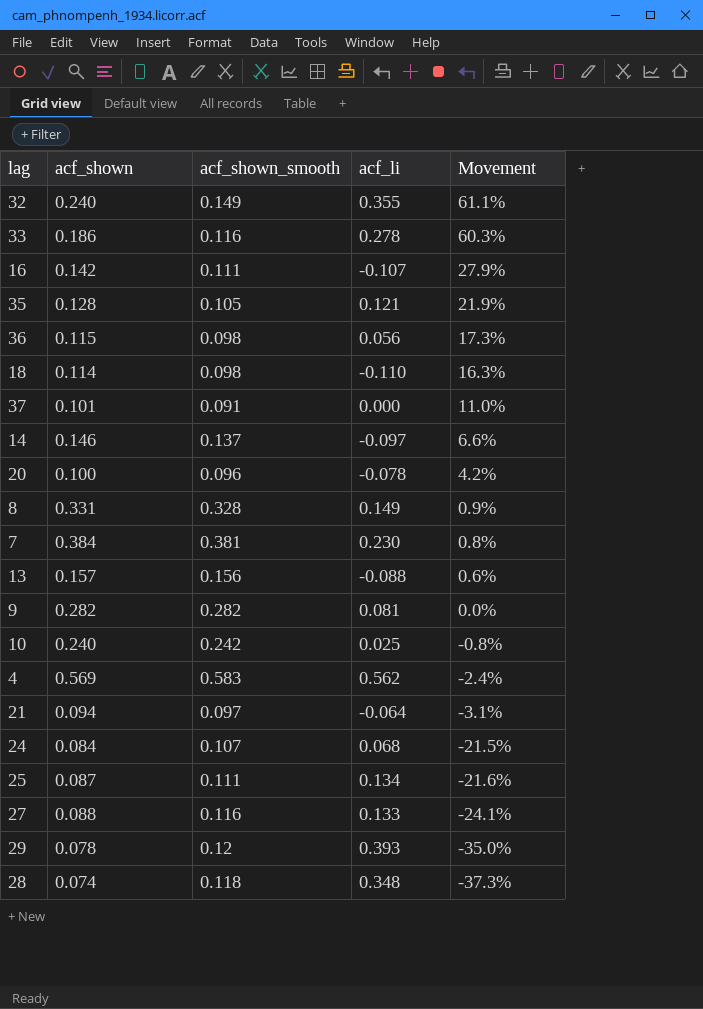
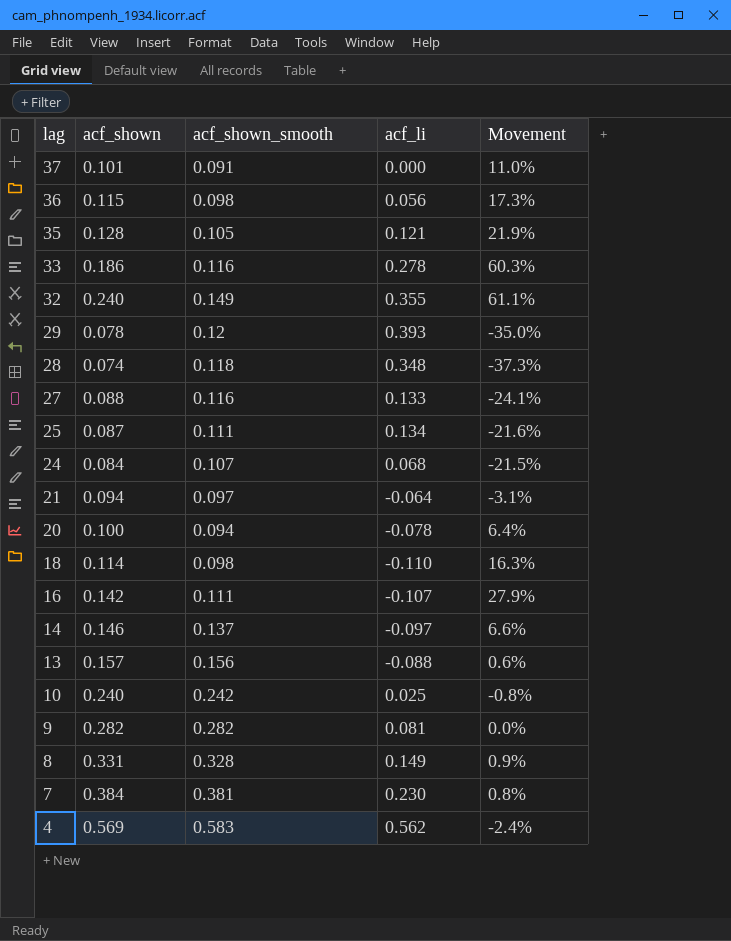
row order: Movement descending -> lag descending
20 | acf_shown_smooth: 0.096 -> 0.094
20 | Movement: 4.2% -> 6.4%

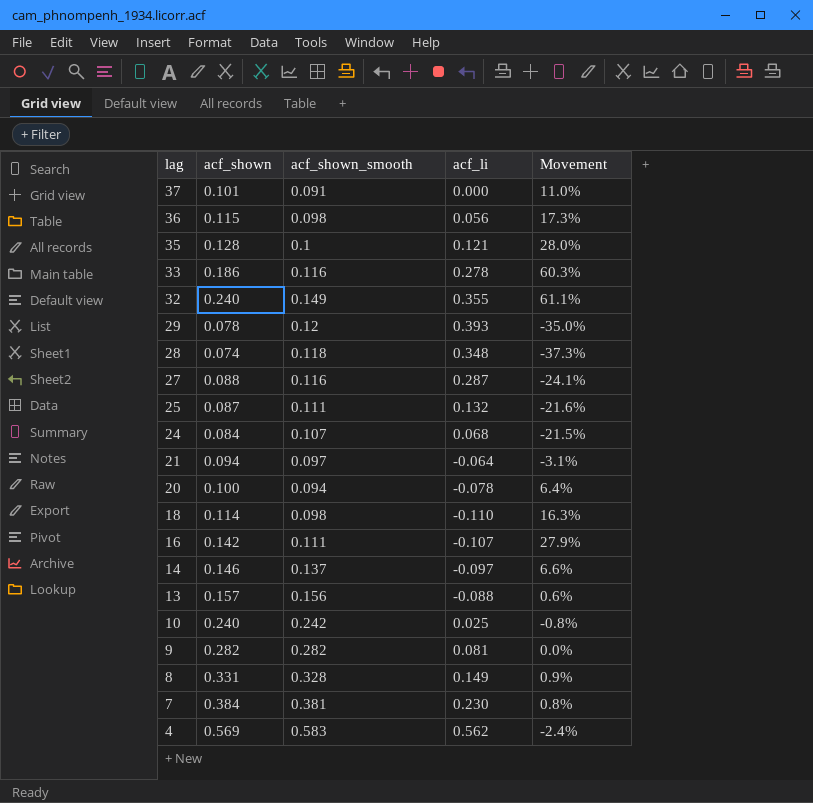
35 | acf_shown_smooth: 0.105 -> 0.1
35 | Movement: 21.9% -> 28.0%
27 | acf_li: 0.133 -> 0.287
25 | acf_li: 0.134 -> 0.132

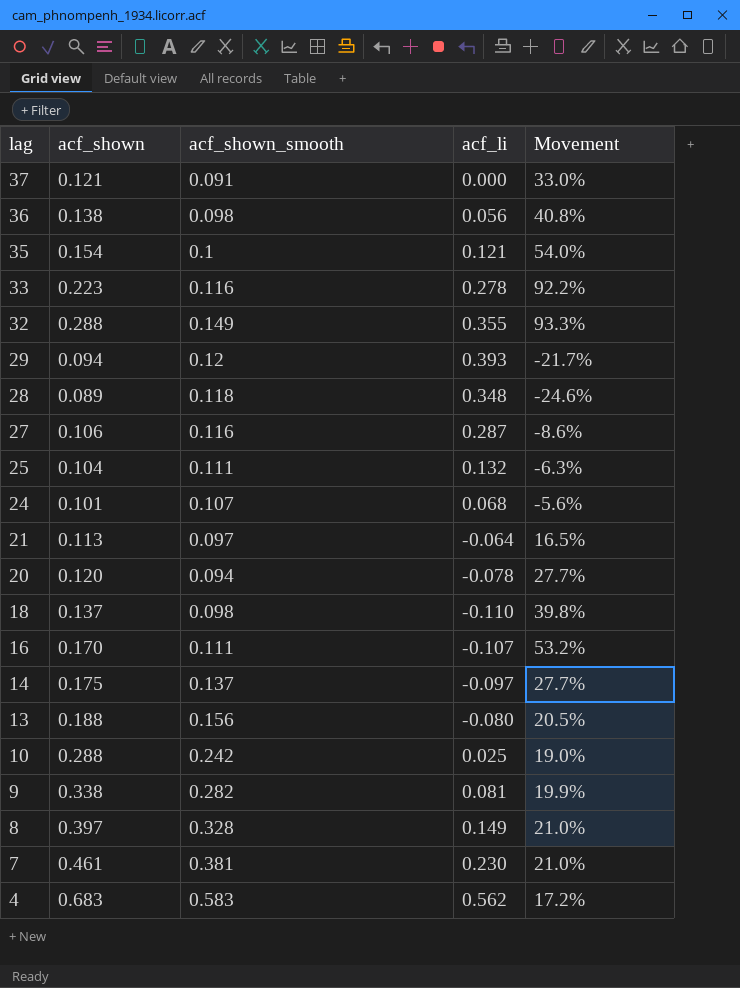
37 | acf_shown: 0.101 -> 0.121
37 | Movement: 11.0% -> 33.0%
36 | acf_shown: 0.115 -> 0.138
36 | Movement: 17.3% -> 40.8%
35 | acf_shown: 0.128 -> 0.154
35 | Movement: 28.0% -> 54.0%
33 | acf_shown: 0.186 -> 0.223
33 | Movement: 60.3% -> 92.2%
32 | acf_shown: 0.240 -> 0.288
32 | Movement: 61.1% -> 93.3%
29 | acf_shown: 0.078 -> 0.094
29 | Movement: -35.0% -> -21.7%
28 | acf_shown: 0.074 -> 0.089
28 | Movement: -37.3% -> -24.6%
27 | acf_shown: 0.088 -> 0.106
27 | Movement: -24.1% -> -8.6%
25 | acf_shown: 0.087 -> 0.104
25 | Movement: -21.6% -> -6.3%
24 | acf_shown: 0.084 -> 0.101
24 | Movement: -21.5% -> -5.6%
21 | acf_shown: 0.094 -> 0.113
21 | Movement: -3.1% -> 16.5%
20 | acf_shown: 0.100 -> 0.120
20 | Movement: 6.4% -> 27.7%
18 | acf_shown: 0.114 -> 0.137
18 | Movement: 16.3% -> 39.8%
16 | acf_shown: 0.142 -> 0.170
16 | Movement: 27.9% -> 53.2%
14 | acf_shown: 0.146 -> 0.175
14 | Movement: 6.6% -> 27.7%
13 | acf_shown: 0.157 -> 0.188
13 | acf_li: -0.088 -> -0.080
13 | Movement: 0.6% -> 20.5%
10 | acf_shown: 0.240 -> 0.288
10 | Movement: -0.8% -> 19.0%
9 | acf_shown: 0.282 -> 0.338
9 | Movement: 0.0% -> 19.9%
8 | acf_shown: 0.331 -> 0.397
8 | Movement: 0.9% -> 21.0%
7 | acf_shown: 0.384 -> 0.461
7 | Movement: 0.8% -> 21.0%
4 | acf_shown: 0.569 -> 0.683
4 | Movement: -2.4% -> 17.2%

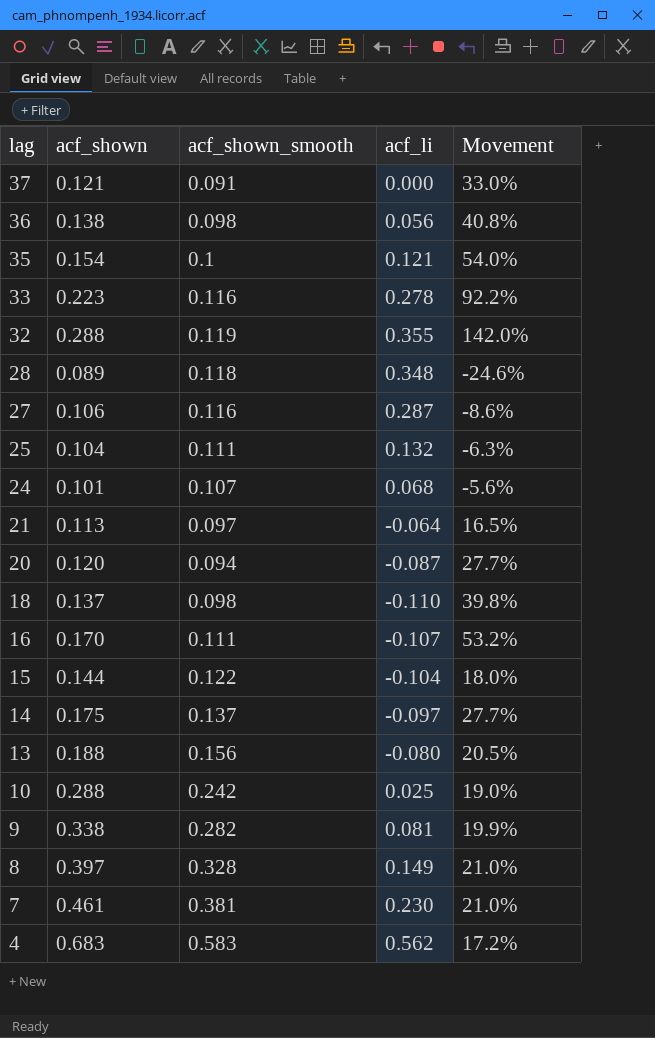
row 29: 0.094 | 0.12 | 0.393 | -21.7% -> none
32 | acf_shown_smooth: 0.149 -> 0.119
32 | Movement: 93.3% -> 142.0%
20 | acf_li: -0.078 -> -0.087
row 15: none -> 0.144 | 0.122 | -0.104 | 18.0%

